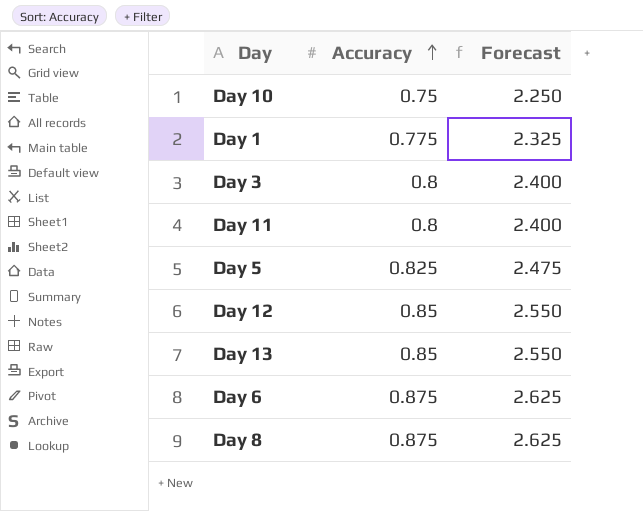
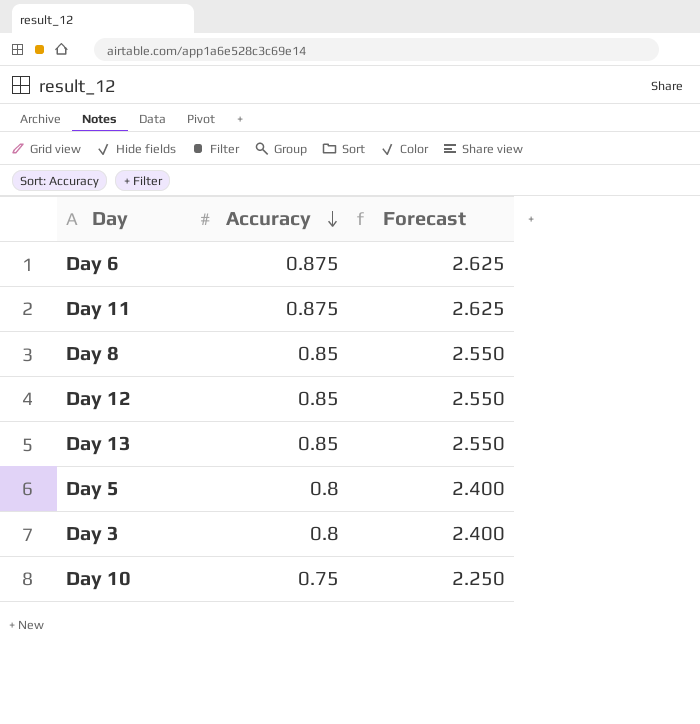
row order: Accuracy ascending -> Accuracy descending
row Day 1: 0.775 | 2.325 -> none
Day 11 | Accuracy: 0.8 -> 0.875
Day 11 | Forecast: 2.400 -> 2.625
Day 8 | Accuracy: 0.875 -> 0.85
Day 8 | Forecast: 2.625 -> 2.550
Day 5 | Accuracy: 0.825 -> 0.8
Day 5 | Forecast: 2.475 -> 2.400

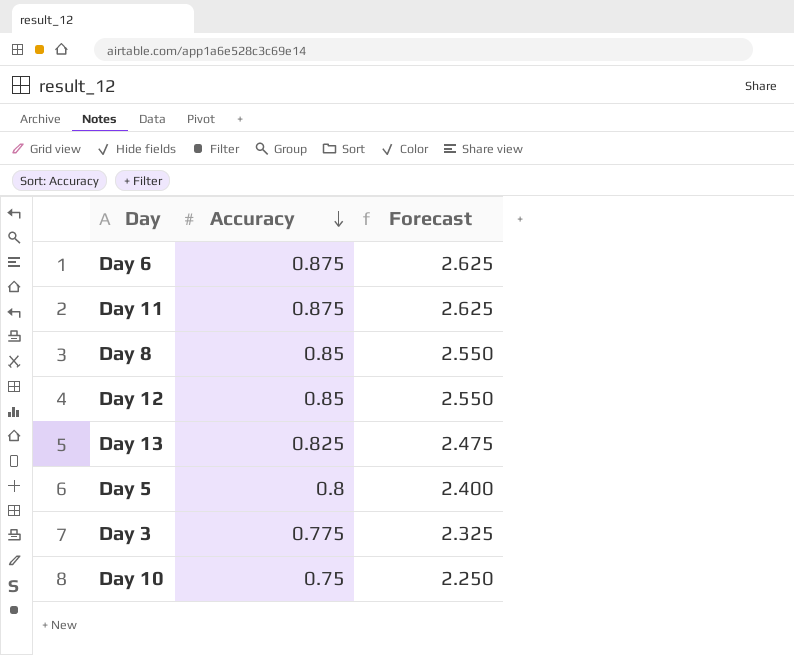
Day 13 | Accuracy: 0.85 -> 0.825
Day 13 | Forecast: 2.550 -> 2.475
Day 3 | Accuracy: 0.8 -> 0.775
Day 3 | Forecast: 2.400 -> 2.325

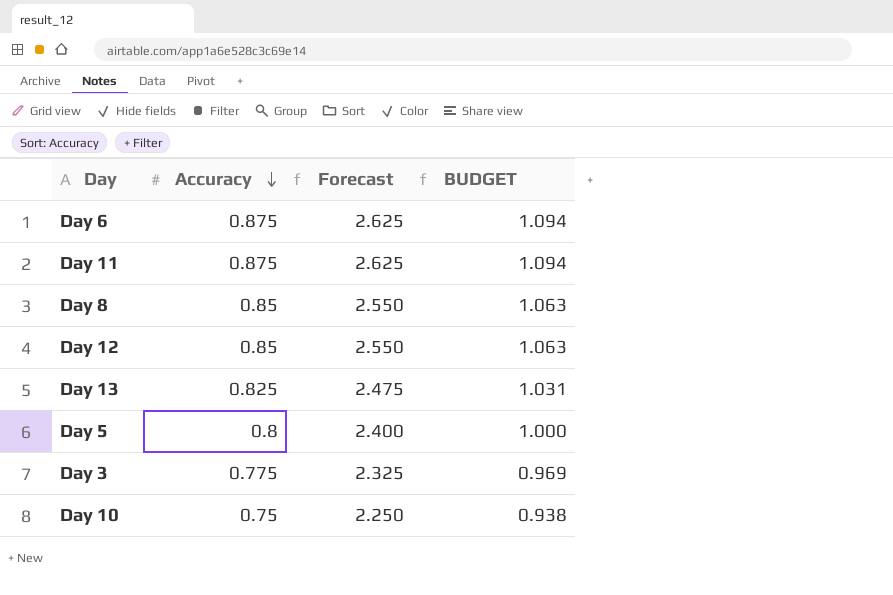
column BUDGET | formula: none -> [Accuracy] * 1.25

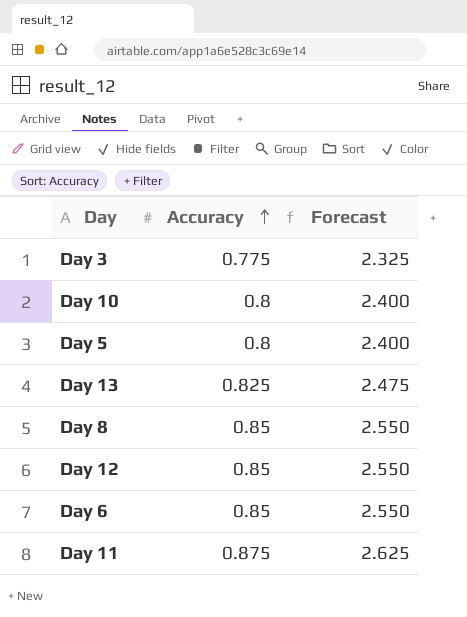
row order: Accuracy descending -> Accuracy ascending
column BUDGET | formula: [Accuracy] * 1.25 -> none
Day 10 | Accuracy: 0.75 -> 0.8
Day 10 | Forecast: 2.250 -> 2.400
Day 6 | Accuracy: 0.875 -> 0.85
Day 6 | Forecast: 2.625 -> 2.550

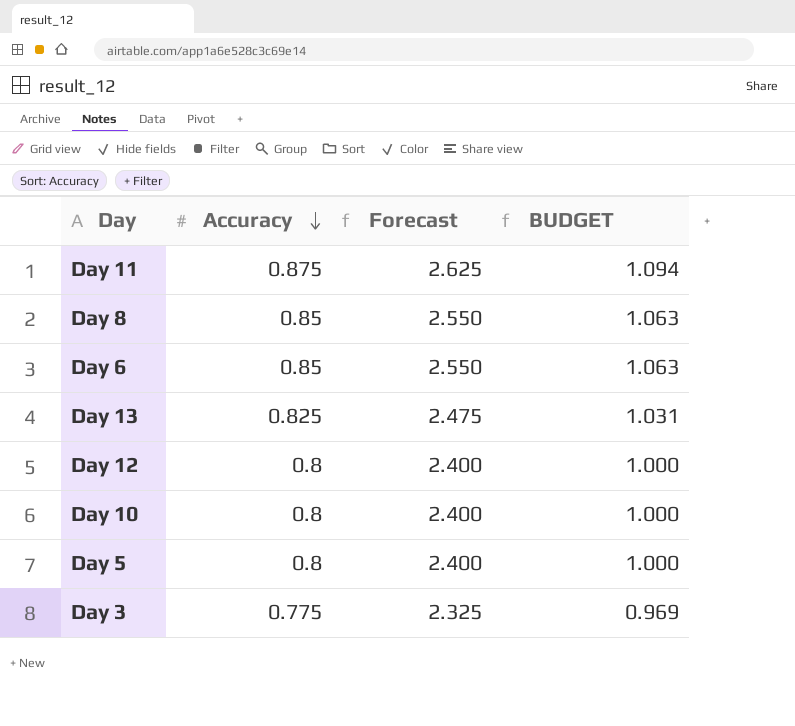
row order: Accuracy ascending -> Accuracy descending
column BUDGET | formula: none -> [Accuracy] * 1.25
Day 12 | Accuracy: 0.85 -> 0.8
Day 12 | Forecast: 2.550 -> 2.400

